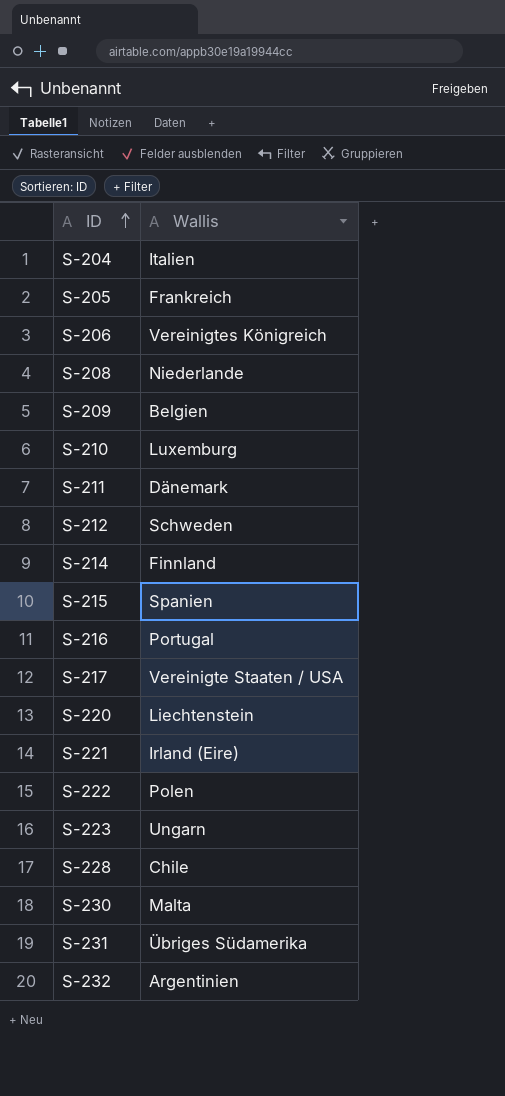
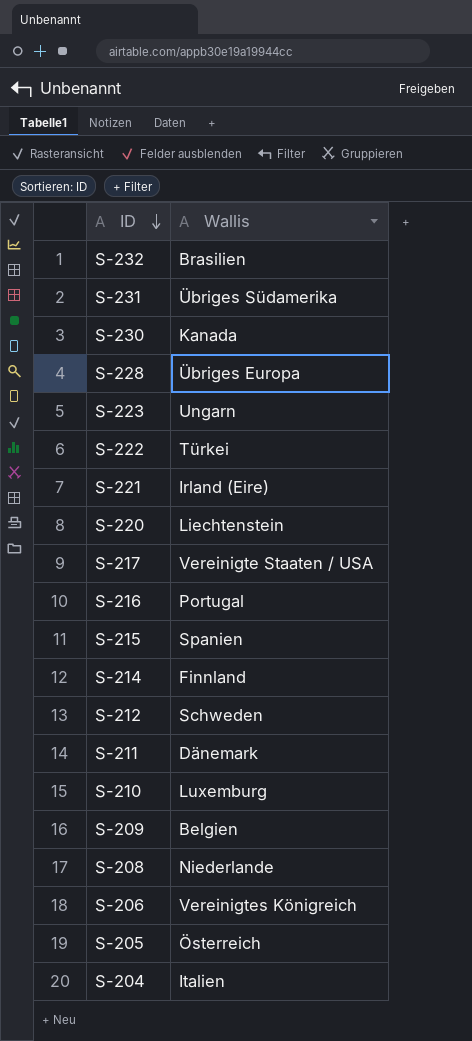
row order: ID ascending -> ID descending
S-232 | Wallis: Argentinien -> Brasilien
S-230 | Wallis: Malta -> Kanada
S-228 | Wallis: Chile -> Übriges Europa
S-222 | Wallis: Polen -> Türkei
S-205 | Wallis: Frankreich -> Österreich

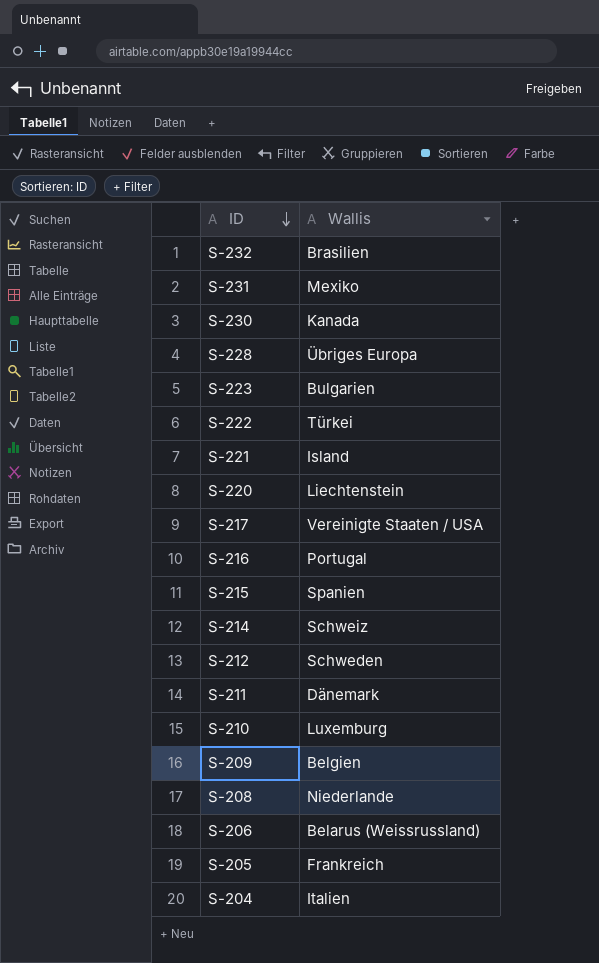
S-231 | Wallis: Übriges Südamerika -> Mexiko
S-223 | Wallis: Ungarn -> Bulgarien
S-221 | Wallis: Irland (Eire) -> Island
S-214 | Wallis: Finnland -> Schweiz
S-206 | Wallis: Vereinigtes Königreich -> Belarus (Weissrussland)
S-205 | Wallis: Österreich -> Frankreich

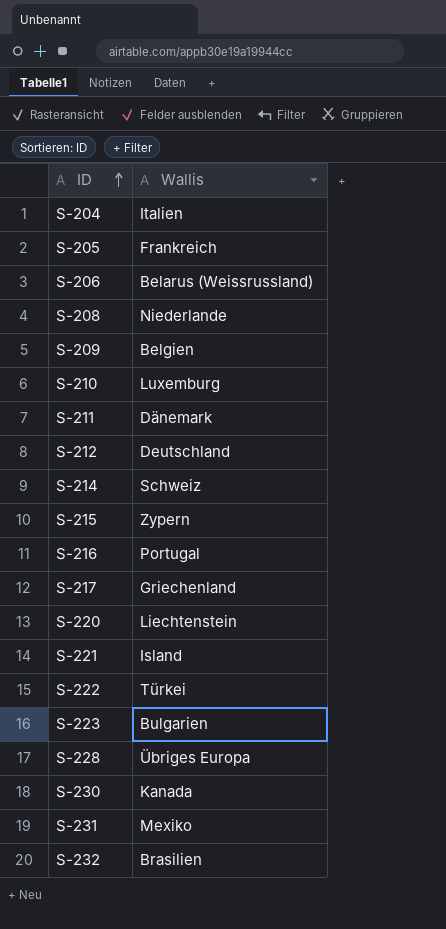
row order: ID descending -> ID ascending
S-212 | Wallis: Schweden -> Deutschland
S-215 | Wallis: Spanien -> Zypern
S-217 | Wallis: Vereinigte Staaten / USA -> Griechenland

